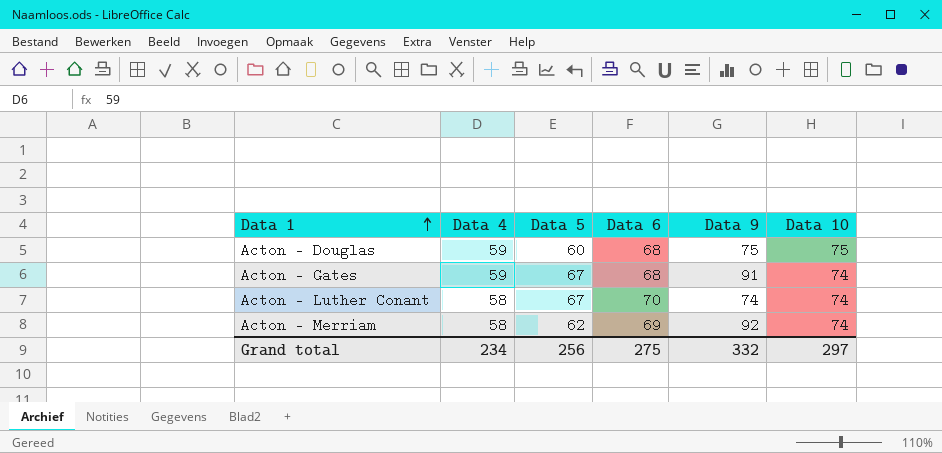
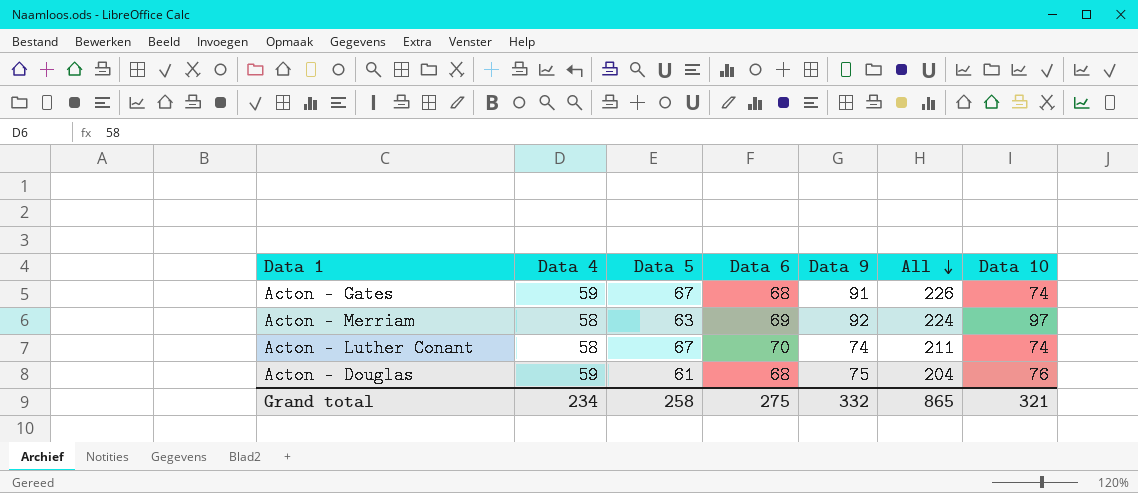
row order: Data 1 ascending -> All descending
column All | formula: none -> [Data 5] + [Data 6] + [Data 9]
Acton - Merriam | Data 5: 62 -> 63
Acton - Merriam | Data 10: 74 -> 97
Acton - Douglas | Data 5: 60 -> 61
Acton - Douglas | Data 10: 75 -> 76
Grand total | Data 5: 256 -> 258
Grand total | Data 10: 297 -> 321

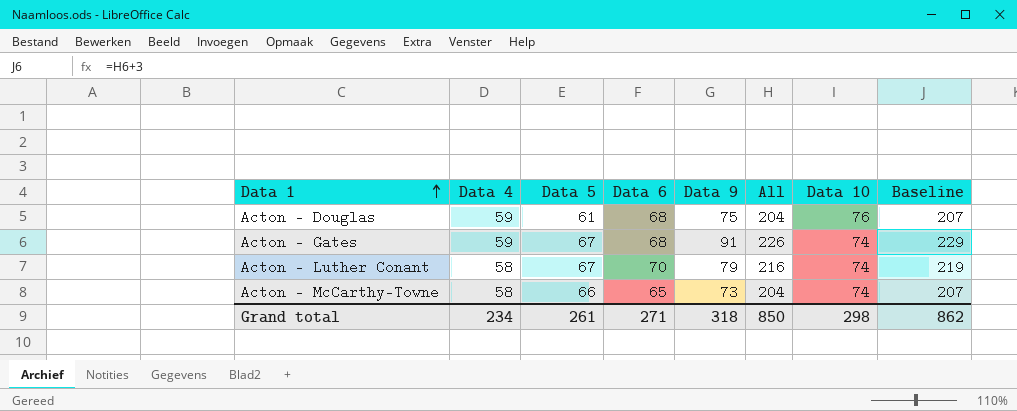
row order: All descending -> Data 1 ascending
column Baseline | formula: none -> [All] + 3
row Acton - Merriam: 58 | 63 | 69 | 92 | 224 | 97 -> none
Acton - Luther Conant | Data 9: 74 -> 79
Acton - Luther Conant | All: 211 -> 216
row Acton - McCarthy-Towne: none -> 58 | 66 | 65 | 73 | 204 | 74 | 207
Grand total | Data 5: 258 -> 261
Grand total | Data 6: 275 -> 271
Grand total | Data 9: 332 -> 318
Grand total | All: 865 -> 850
Grand total | Data 10: 321 -> 298

